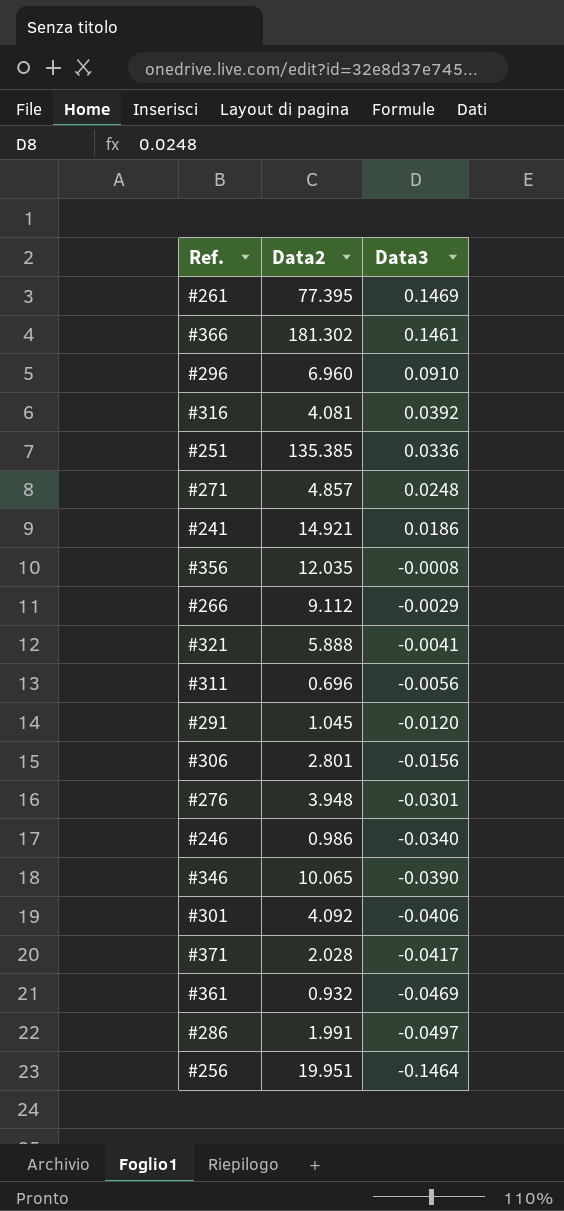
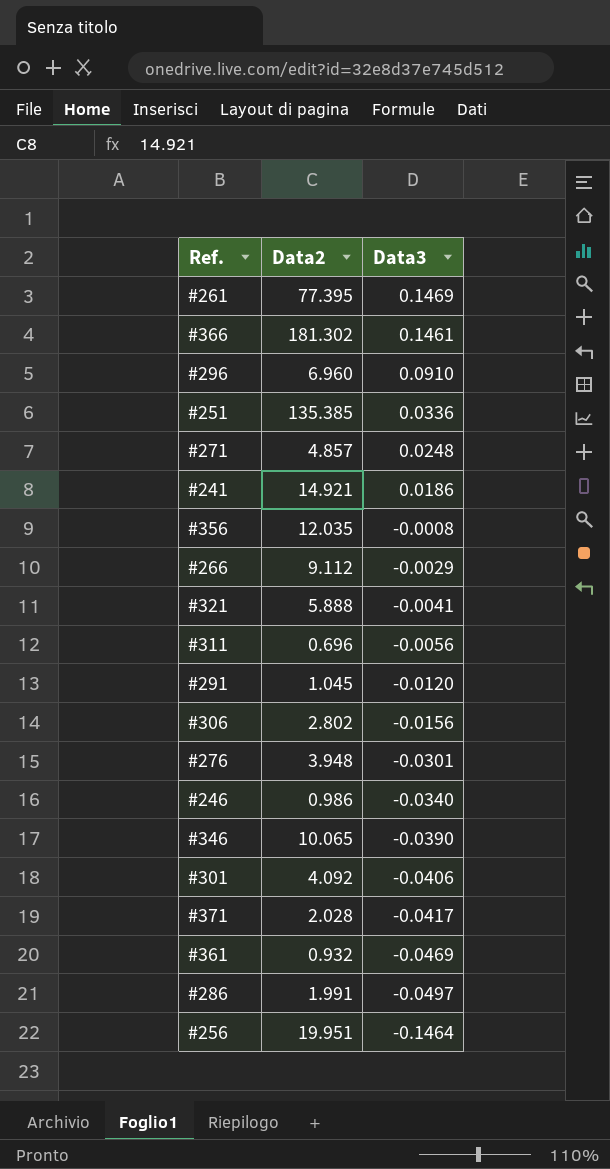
row #316: 4.081 | 0.0392 -> none
#306 | Data2: 2.801 -> 2.802

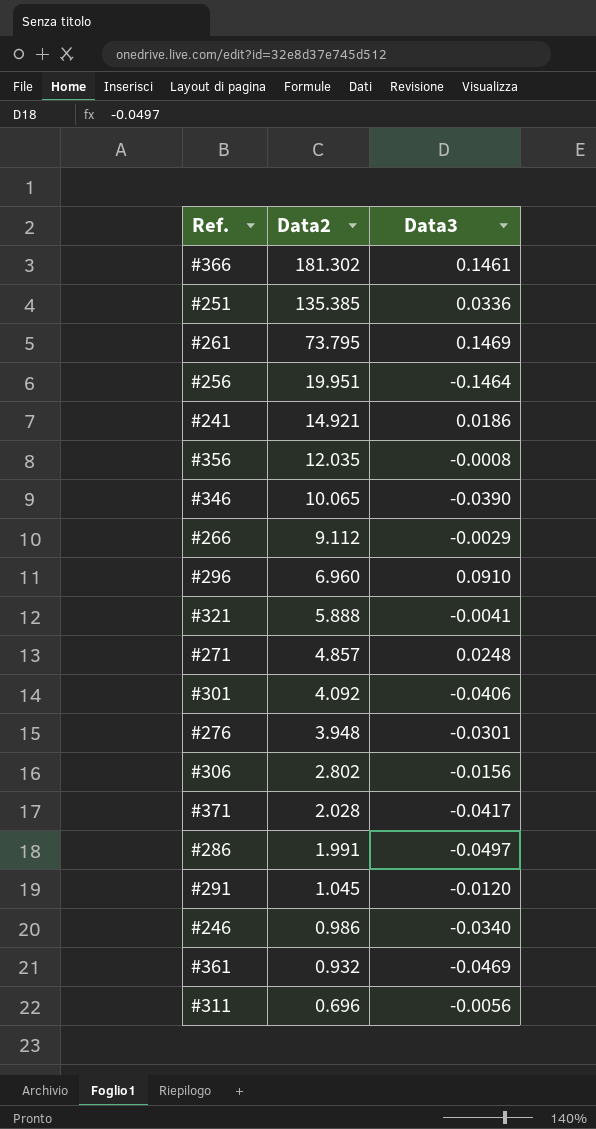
row order: Data3 descending -> Data2 descending
#261 | Data2: 77.395 -> 73.795

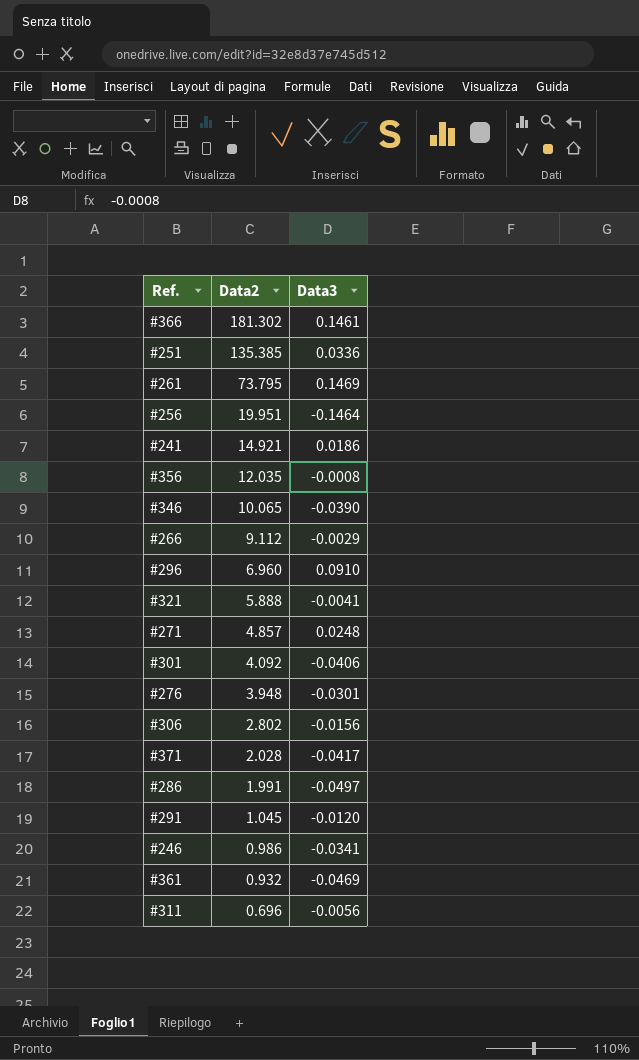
#246 | Data3: -0.0340 -> -0.0341

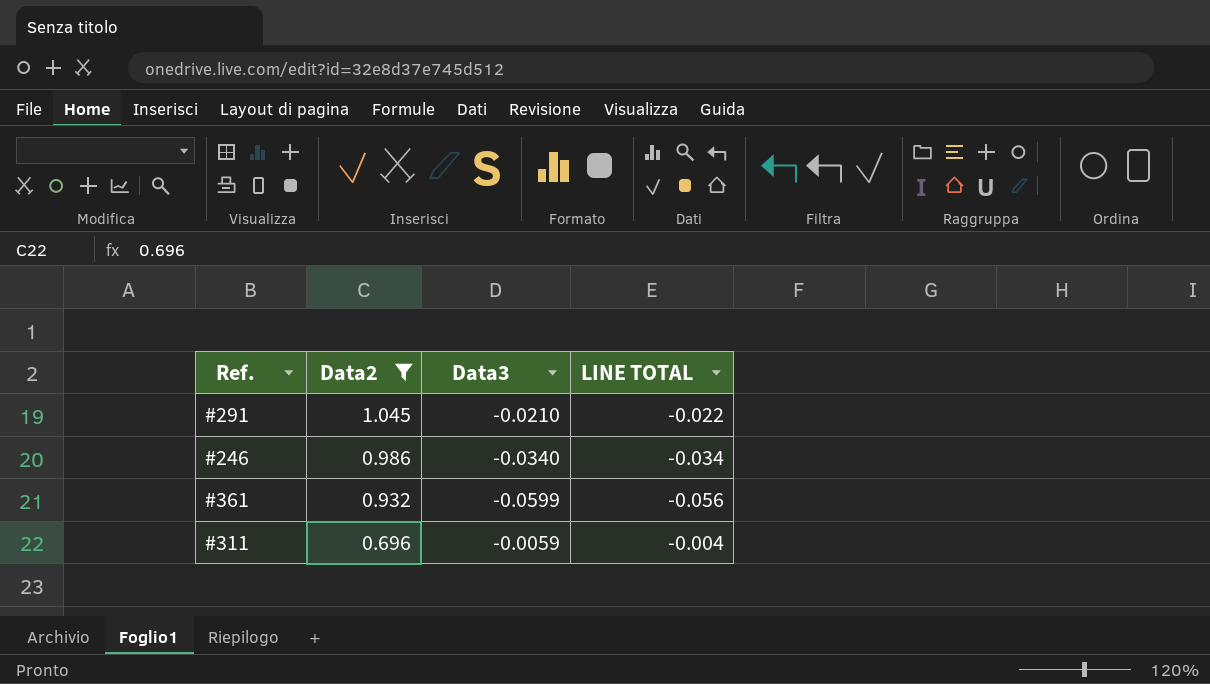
filter: none -> Data2 <= 1.045
column LINE TOTAL | formula: none -> [Data2] * [Data3]
#291 | Data3: -0.0120 -> -0.0210
#246 | Data3: -0.0341 -> -0.0340
#361 | Data3: -0.0469 -> -0.0599
#311 | Data3: -0.0056 -> -0.0059

